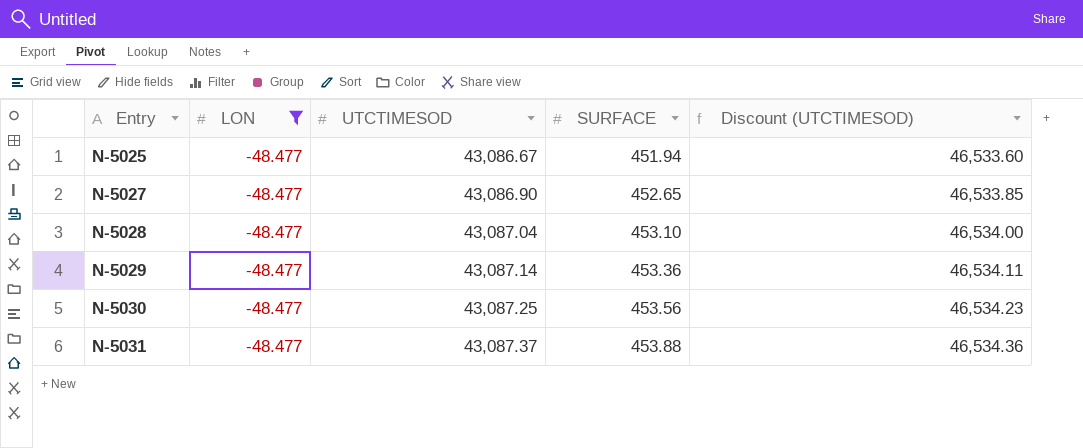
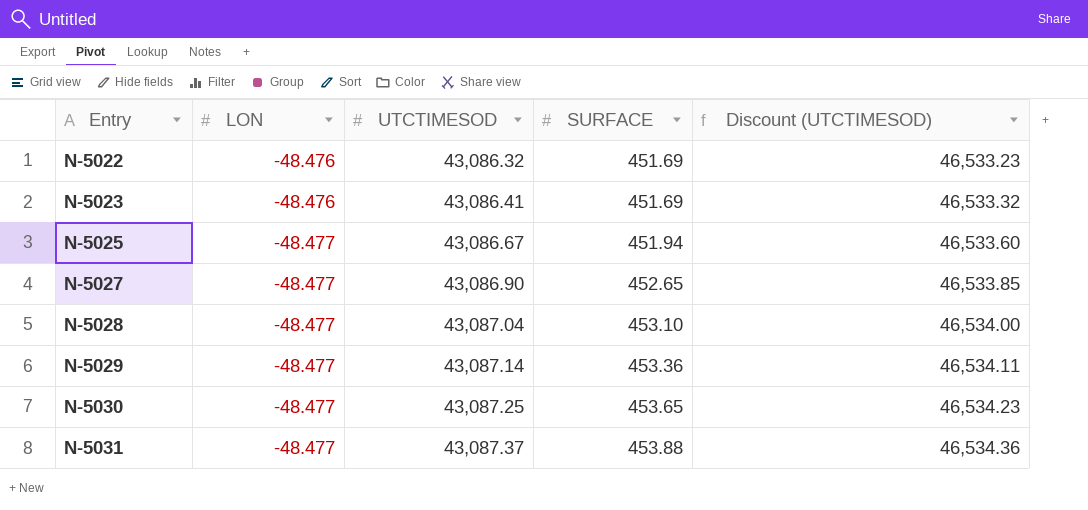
filter: LON = -48.477 -> none
N-5030 | SURFACE: 453.56 -> 453.65

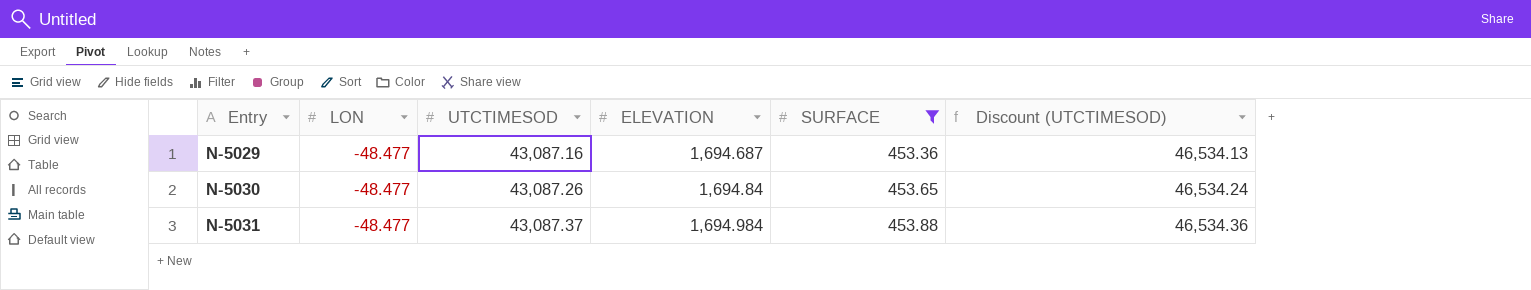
filter: none -> SURFACE >= 453.36
column ELEVATION | position: none -> 4
N-5029 | UTCTIMESOD: 43,087.14 -> 43,087.16
N-5029 | Discount (UTCTIMESOD): 46,534.11 -> 46,534.13
N-5030 | UTCTIMESOD: 43,087.25 -> 43,087.26
N-5030 | Discount (UTCTIMESOD): 46,534.23 -> 46,534.24

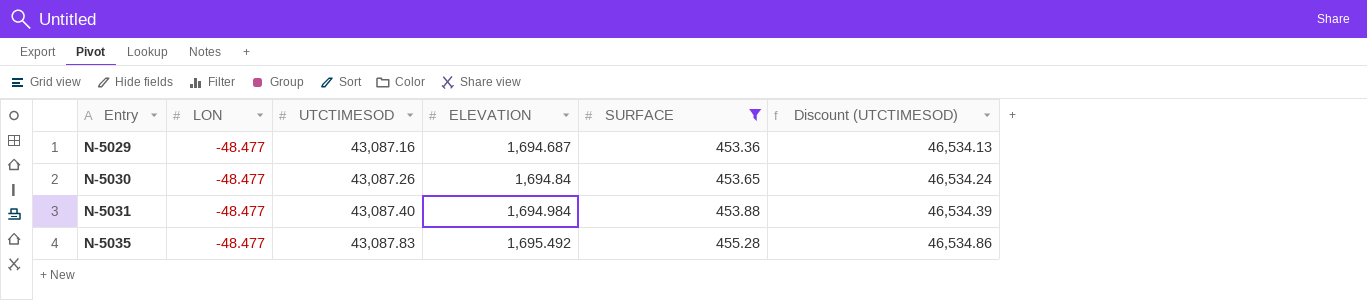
N-5031 | UTCTIMESOD: 43,087.37 -> 43,087.40
N-5031 | Discount (UTCTIMESOD): 46,534.36 -> 46,534.39
row N-5035: none -> -48.477 | 43,087.83 | 1,695.492 | 455.28 | 46,534.86

